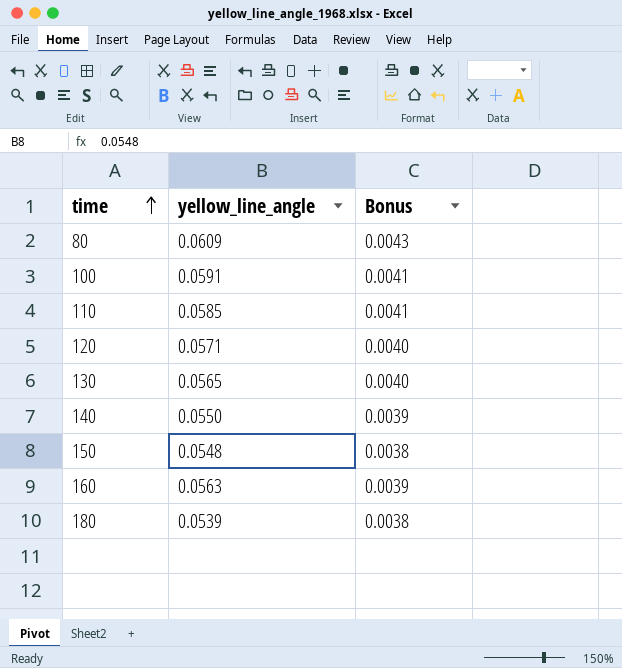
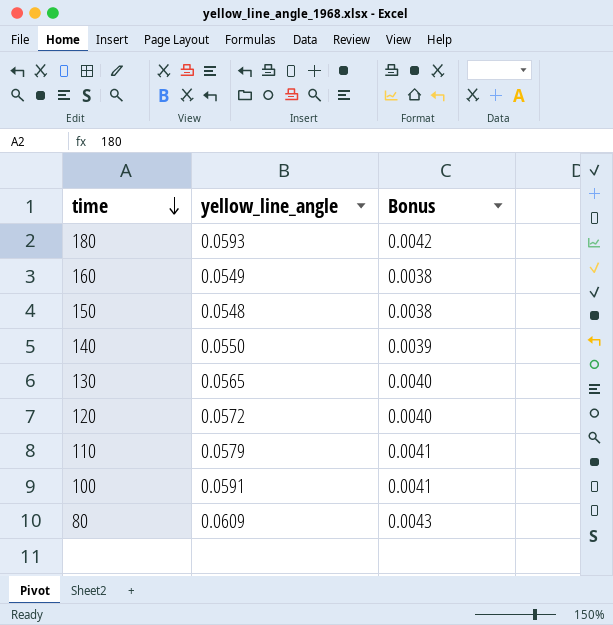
row order: time ascending -> time descending
180 | yellow_line_angle: 0.0539 -> 0.0593
180 | Bonus: 0.0038 -> 0.0042
160 | yellow_line_angle: 0.0563 -> 0.0549
160 | Bonus: 0.0039 -> 0.0038
120 | yellow_line_angle: 0.0571 -> 0.0572
110 | yellow_line_angle: 0.0585 -> 0.0579

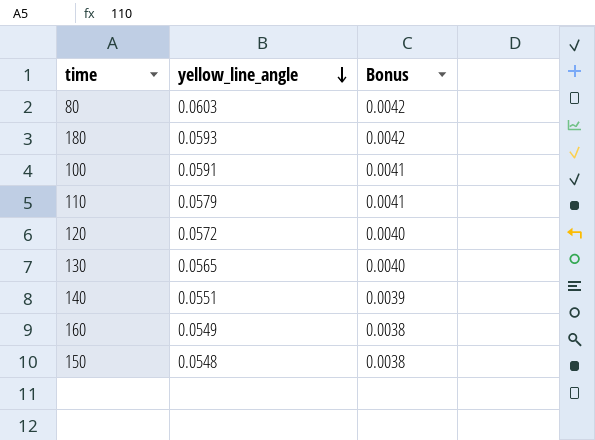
row order: time descending -> yellow_line_angle descending
80 | yellow_line_angle: 0.0609 -> 0.0603
80 | Bonus: 0.0043 -> 0.0042
140 | yellow_line_angle: 0.0550 -> 0.0551

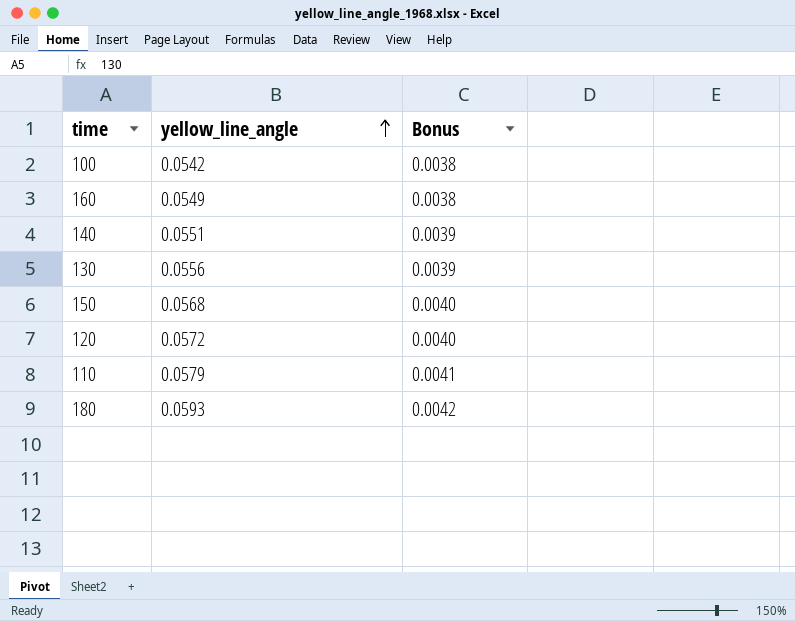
row order: yellow_line_angle descending -> yellow_line_angle ascending
row 80: 0.0603 | 0.0042 -> none
100 | yellow_line_angle: 0.0591 -> 0.0542
100 | Bonus: 0.0041 -> 0.0038
130 | yellow_line_angle: 0.0565 -> 0.0556
130 | Bonus: 0.0040 -> 0.0039
150 | yellow_line_angle: 0.0548 -> 0.0568
150 | Bonus: 0.0038 -> 0.0040

